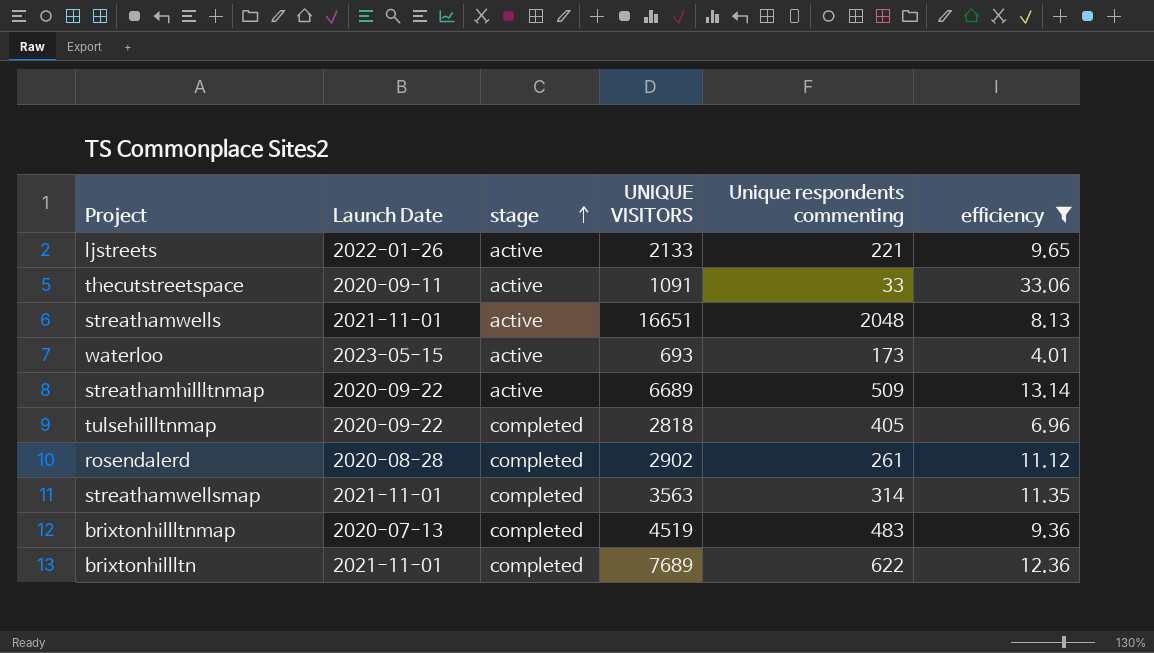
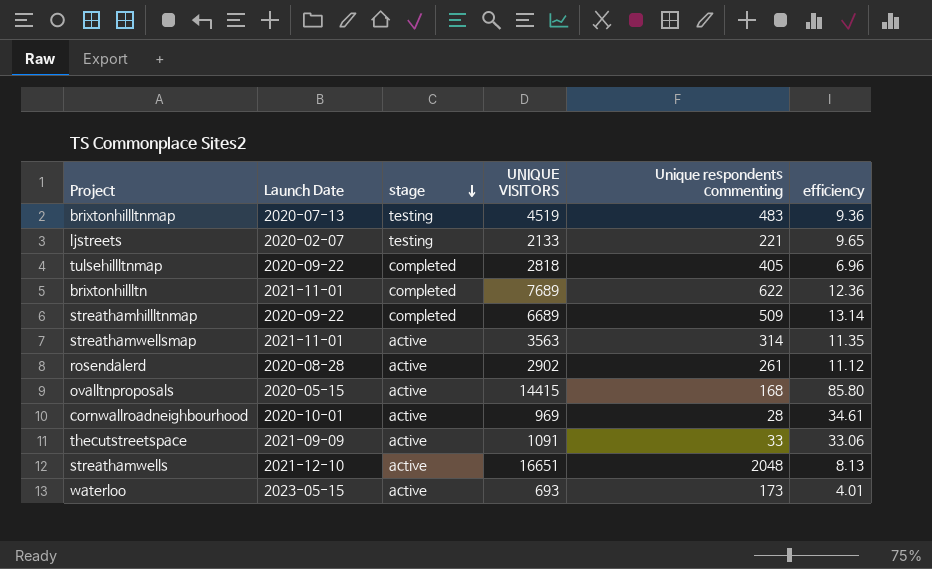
filter: efficiency <= 33.06 -> none
row order: stage ascending -> stage descending
brixtonhillltnmap | stage: completed -> testing
ljstreets | Launch Date: 2022-01-26 -> 2020-02-07
ljstreets | stage: active -> testing
streathamhillltnmap | stage: active -> completed
streathamwellsmap | stage: completed -> active
rosendalerd | stage: completed -> active
thecutstreetspace | Launch Date: 2020-09-11 -> 2021-09-09
streathamwells | Launch Date: 2021-11-01 -> 2021-12-10

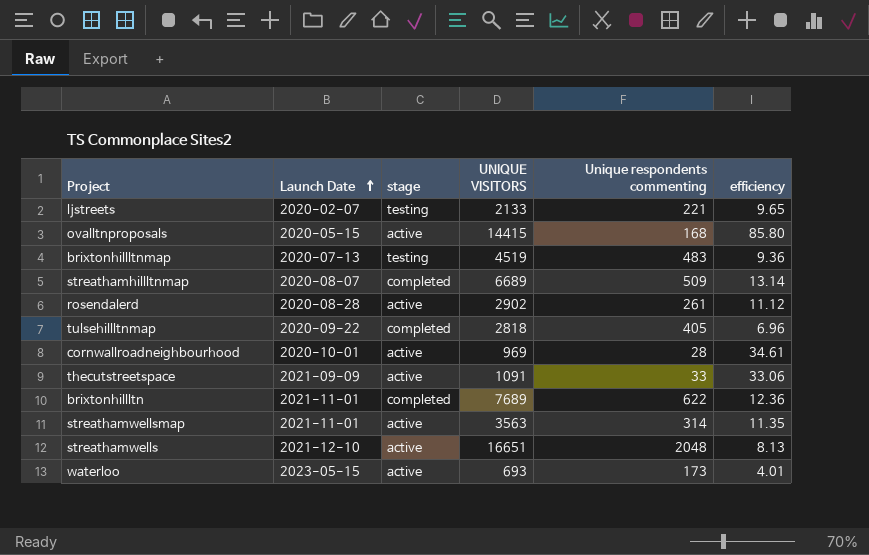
row order: stage descending -> Launch Date ascending
streathamhillltnmap | Launch Date: 2020-09-22 -> 2020-08-07

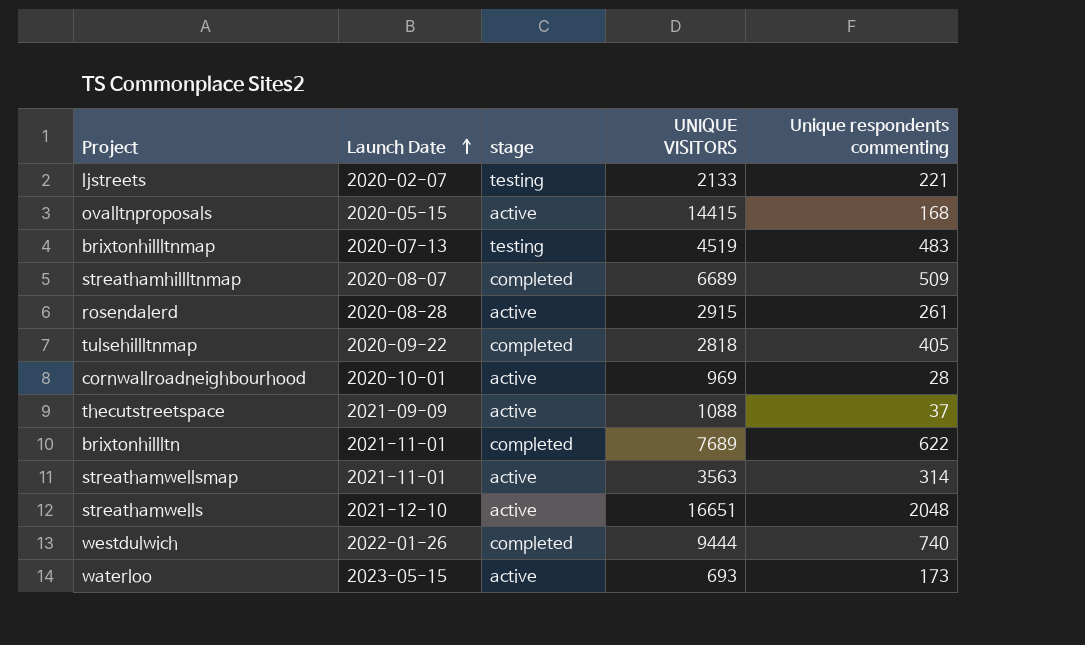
column efficiency | formula: [UNIQUE VISITORS] / [Unique respondents commenting] -> none
rosendalerd | UNIQUE VISITORS: 2902 -> 2915
thecutstreetspace | UNIQUE VISITORS: 1091 -> 1088
thecutstreetspace | Unique respondents commenting: 33 -> 37
row westdulwich: none -> 2022-01-26 | completed | 9444 | 740

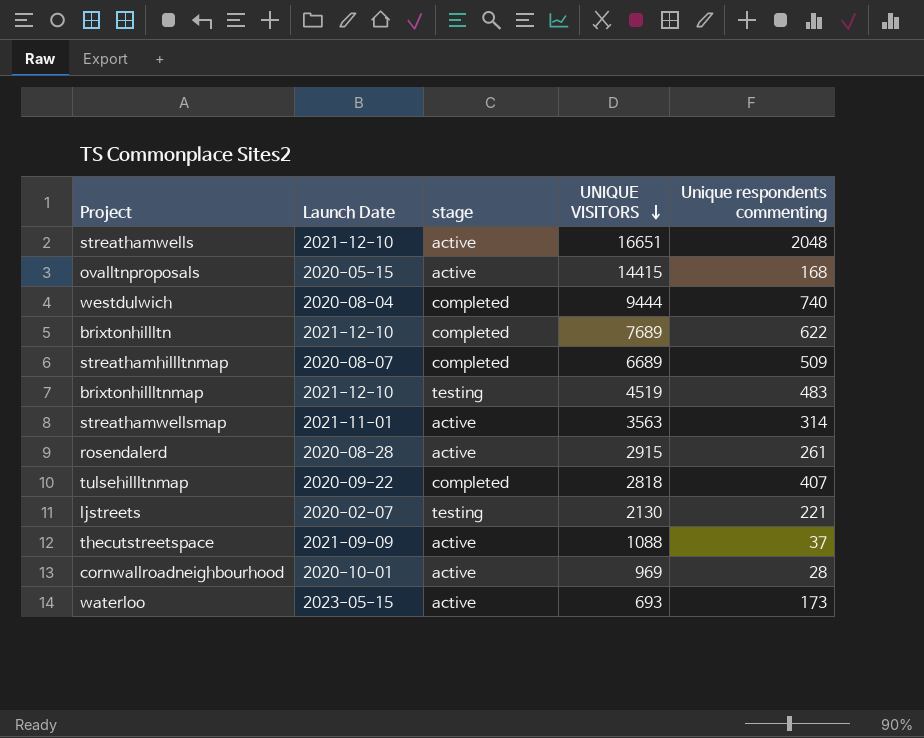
row order: Launch Date ascending -> UNIQUE VISITORS descending
westdulwich | Launch Date: 2022-01-26 -> 2020-08-04
brixtonhillltn | Launch Date: 2021-11-01 -> 2021-12-10
brixtonhillltnmap | Launch Date: 2020-07-13 -> 2021-12-10
tulsehillltnmap | Unique respondents commenting: 405 -> 407
ljstreets | UNIQUE VISITORS: 2133 -> 2130

